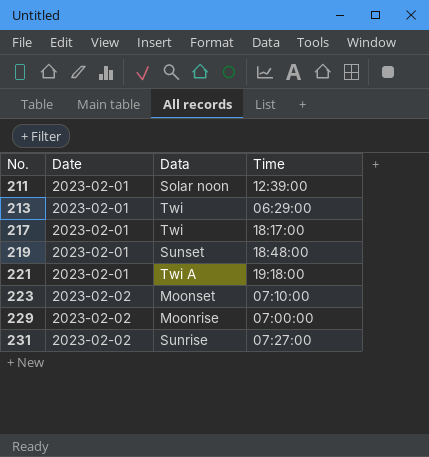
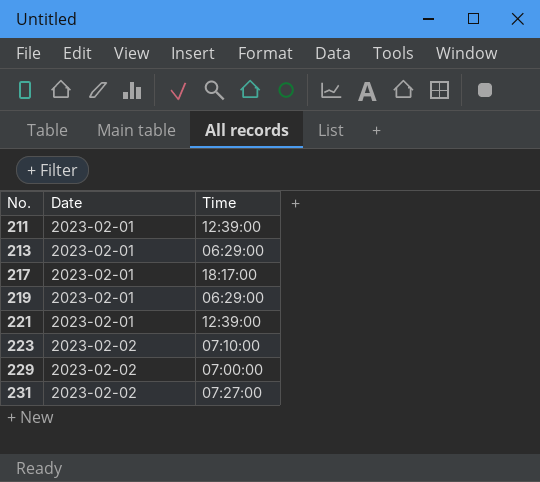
column Data | position: 3 -> none
219 | Time: 18:48:00 -> 06:29:00
221 | Time: 19:18:00 -> 12:39:00

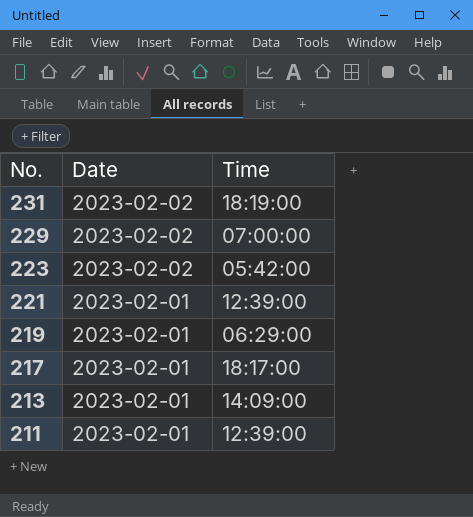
row order: No. ascending -> No. descending
231 | Time: 07:27:00 -> 18:19:00
223 | Time: 07:10:00 -> 05:42:00
213 | Time: 06:29:00 -> 14:09:00

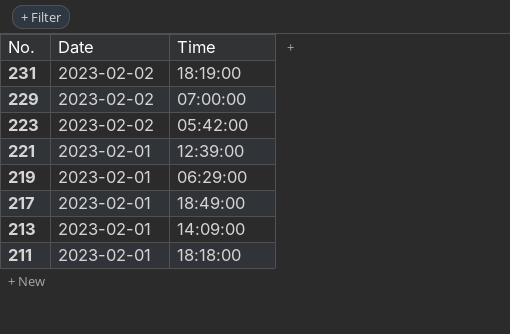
217 | Time: 18:17:00 -> 18:49:00
211 | Time: 12:39:00 -> 18:18:00

